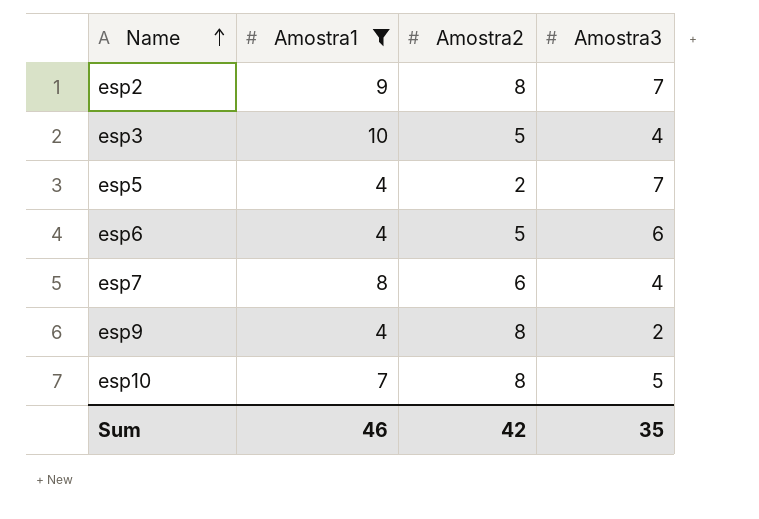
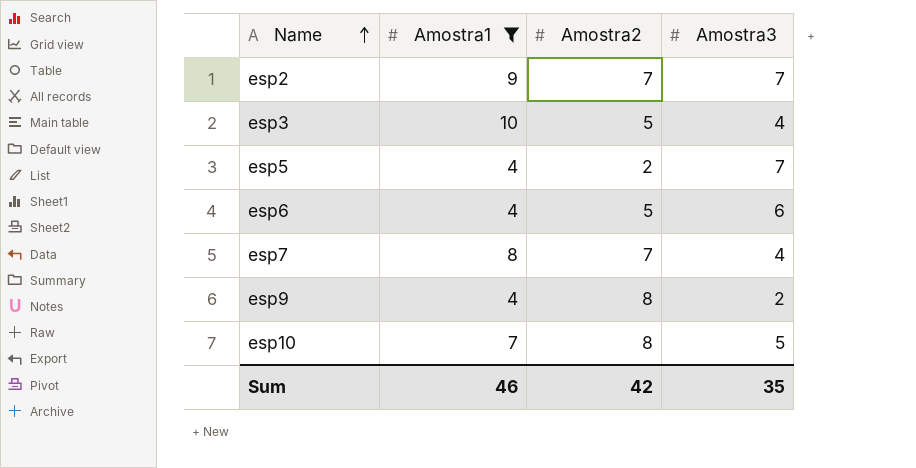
esp2 | Amostra2: 8 -> 7
esp7 | Amostra2: 6 -> 7

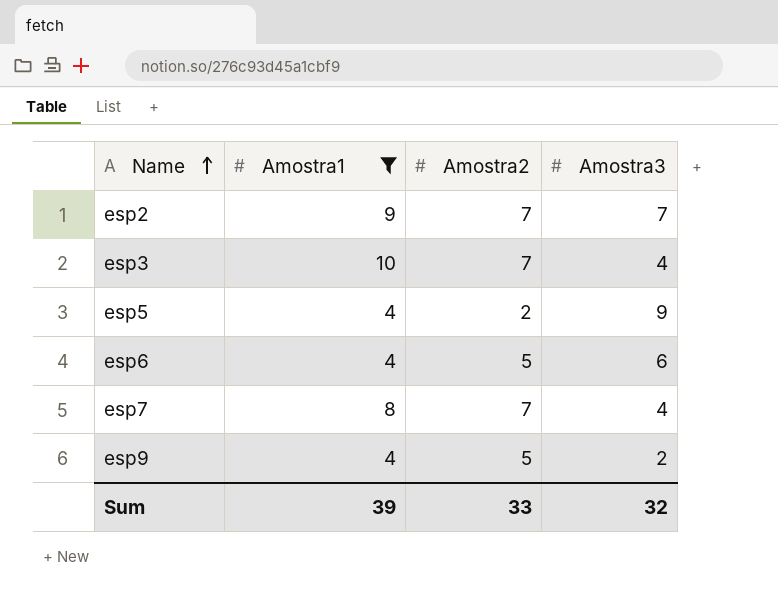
row esp10: 7 | 8 | 5 -> none
esp3 | Amostra2: 5 -> 7
esp5 | Amostra3: 7 -> 9
esp9 | Amostra2: 8 -> 5
Sum | Amostra1: 46 -> 39
Sum | Amostra2: 42 -> 33
Sum | Amostra3: 35 -> 32

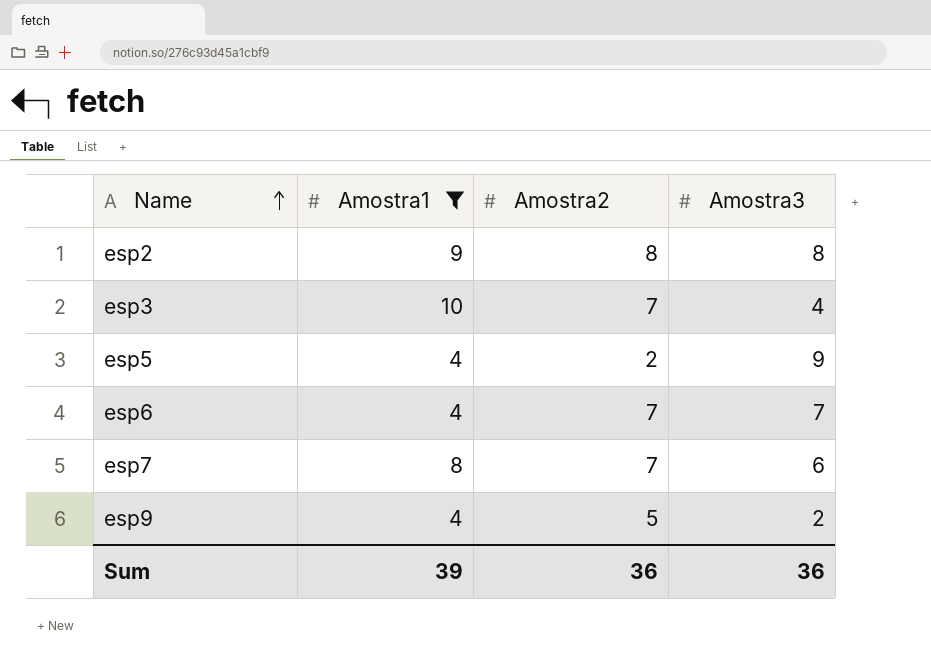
esp2 | Amostra2: 7 -> 8
esp2 | Amostra3: 7 -> 8
esp6 | Amostra2: 5 -> 7
esp6 | Amostra3: 6 -> 7
esp7 | Amostra3: 4 -> 6
Sum | Amostra2: 33 -> 36
Sum | Amostra3: 32 -> 36

